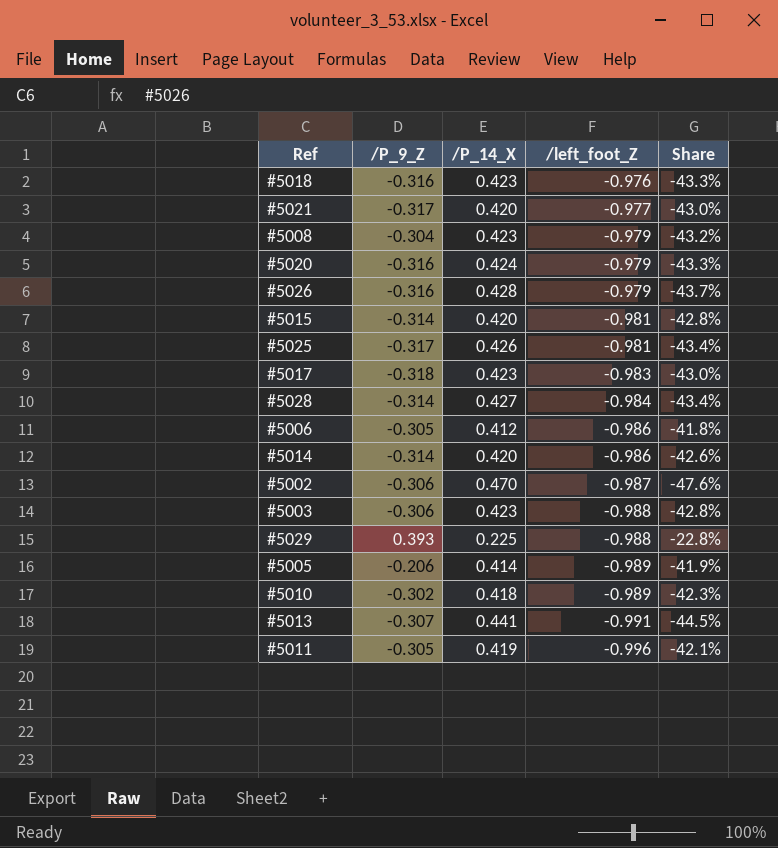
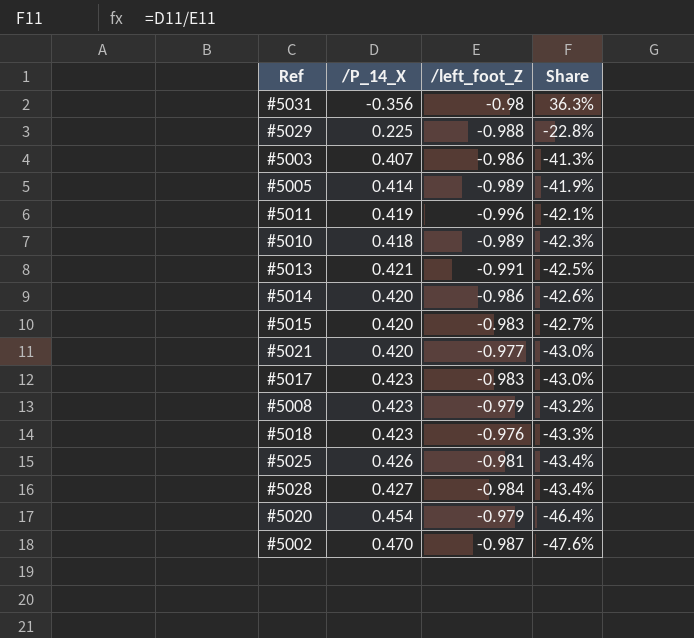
row order: /left_foot_Z descending -> Share descending
column /P_9_Z | position: 2 -> none
row #5026: -0.316 | 0.428 | -0.979 | -43.7% -> none
row #5006: -0.305 | 0.412 | -0.986 | -41.8% -> none
row #5031: none -> -0.356 | -0.98 | 36.3%
#5003 | /P_14_X: 0.423 -> 0.407
#5003 | /left_foot_Z: -0.988 -> -0.986
#5003 | Share: -42.8% -> -41.3%
#5013 | /P_14_X: 0.441 -> 0.421
#5013 | Share: -44.5% -> -42.5%
#5015 | /left_foot_Z: -0.981 -> -0.983
#5015 | Share: -42.8% -> -42.7%
#5020 | /P_14_X: 0.424 -> 0.454
#5020 | Share: -43.3% -> -46.4%

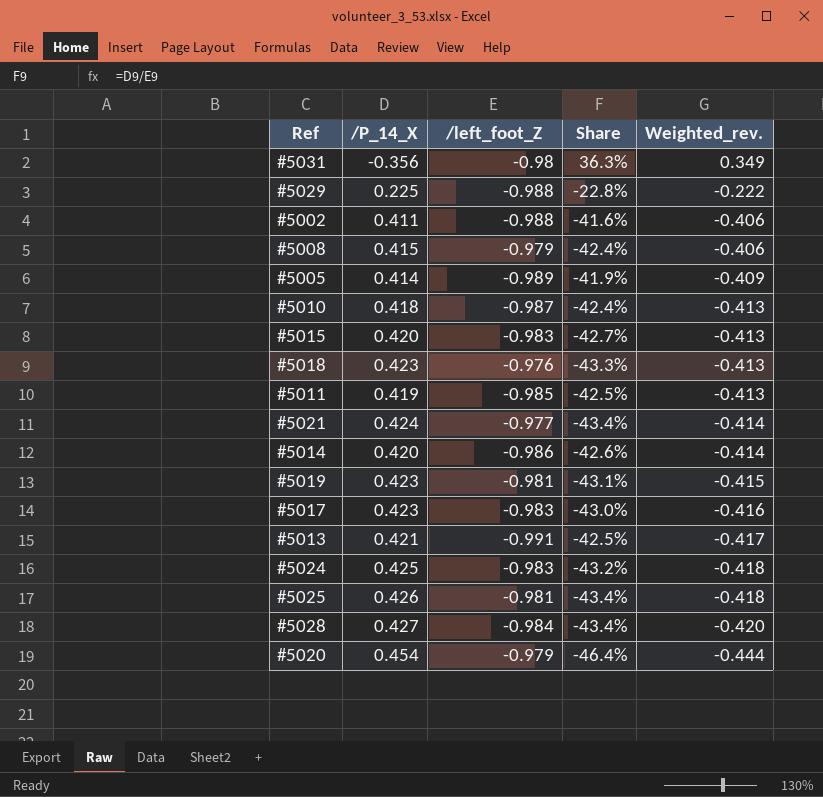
row order: Share descending -> Weighted_rev. descending
column Weighted_rev. | formula: none -> [/P_14_X] * [/left_foot_Z]
row #5003: 0.407 | -0.986 | -41.3% -> none
#5002 | /P_14_X: 0.470 -> 0.411
#5002 | /left_foot_Z: -0.987 -> -0.988
#5002 | Share: -47.6% -> -41.6%
#5008 | /P_14_X: 0.423 -> 0.415
#5008 | Share: -43.2% -> -42.4%
#5010 | /left_foot_Z: -0.989 -> -0.987
#5010 | Share: -42.3% -> -42.4%
#5011 | /left_foot_Z: -0.996 -> -0.985
#5011 | Share: -42.1% -> -42.5%
#5021 | /P_14_X: 0.420 -> 0.424
#5021 | Share: -43.0% -> -43.4%
row #5019: none -> 0.423 | -0.981 | -43.1% | -0.415
row #5024: none -> 0.425 | -0.983 | -43.2% | -0.418

